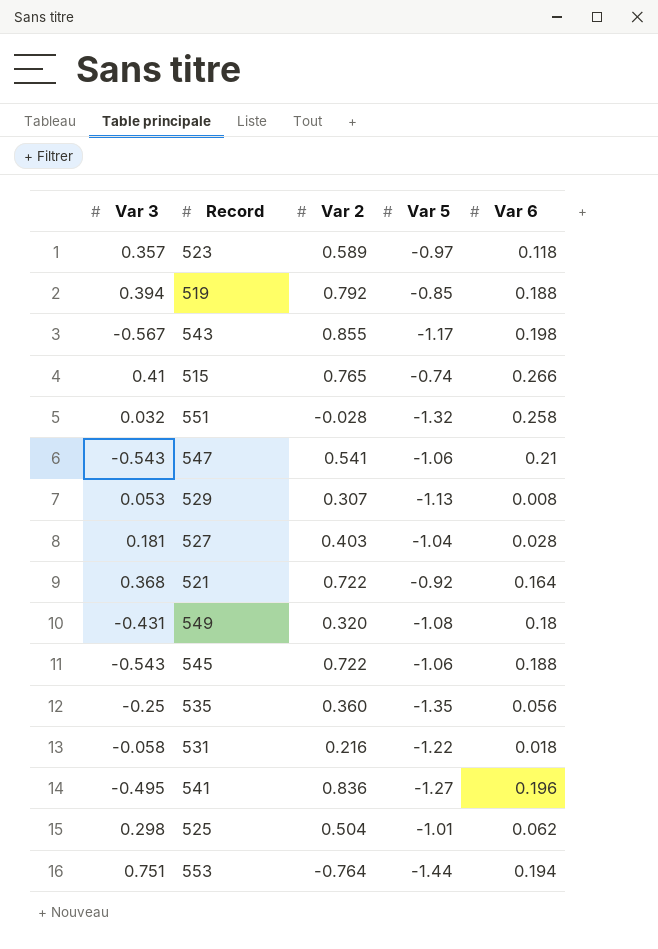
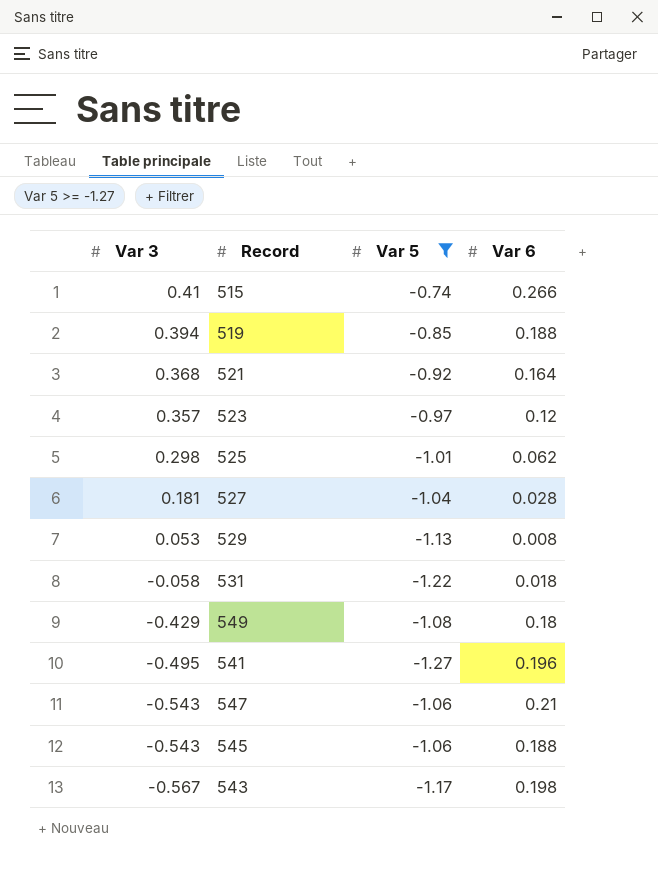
filter: none -> Var 5 >= -1.27
row order: none -> Var 3 descending
column Var 2 | position: 3 -> none
523 | Var 6: 0.118 -> 0.12
549 | Var 3: -0.431 -> -0.429

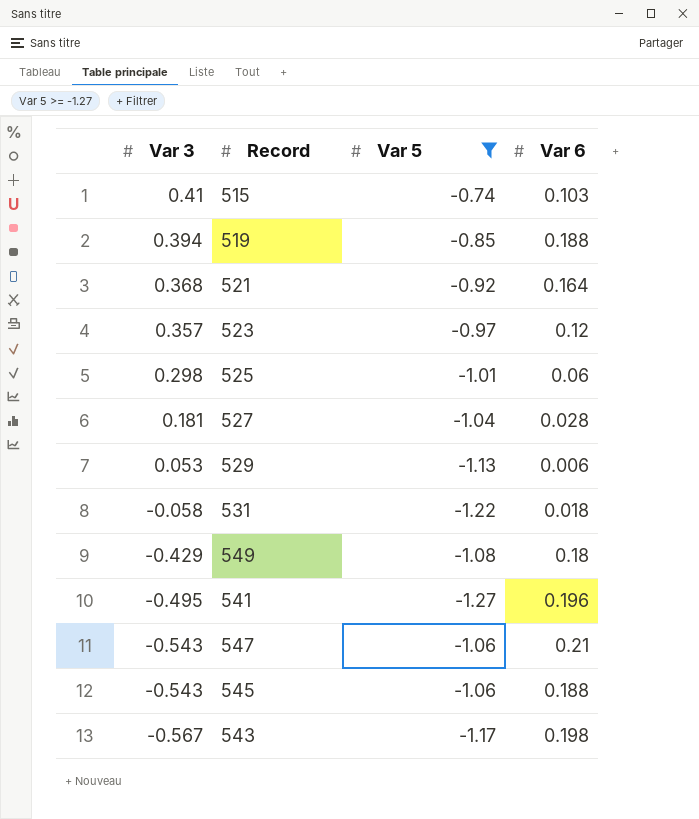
515 | Var 6: 0.266 -> 0.103
525 | Var 6: 0.062 -> 0.06
529 | Var 6: 0.008 -> 0.006

